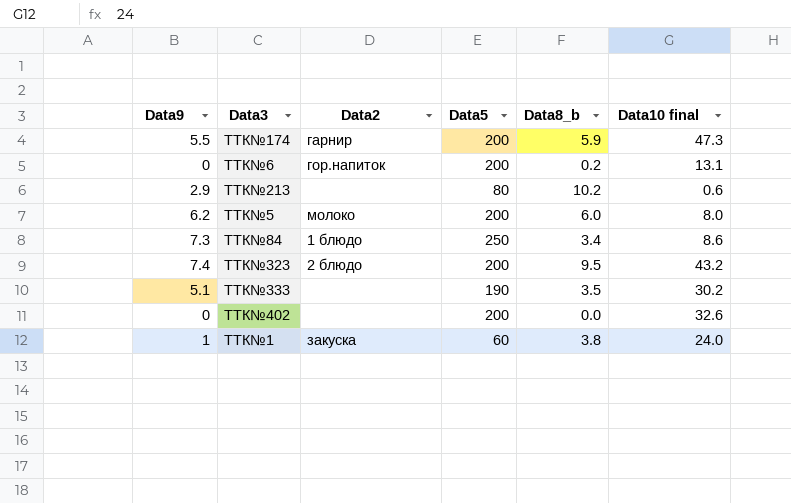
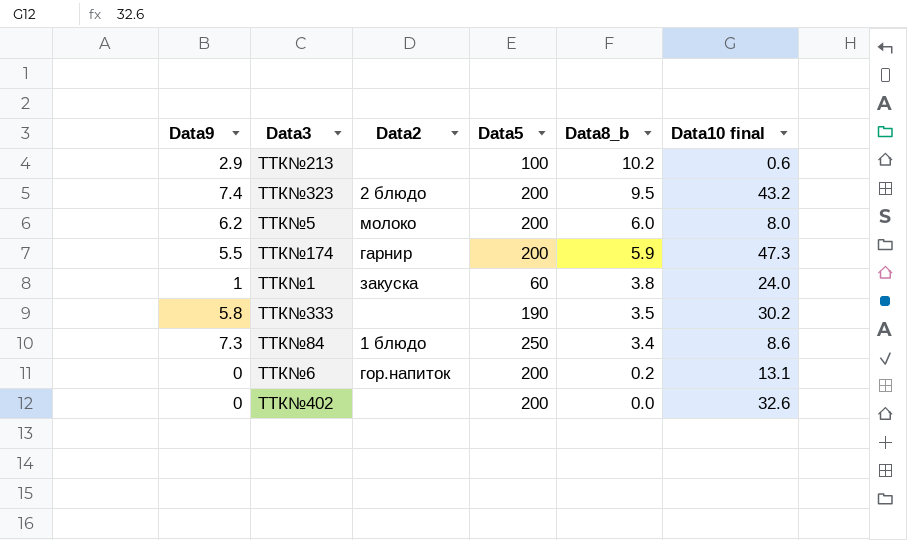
row order: none -> Data8_b descending
ТТК№213 | Data5: 80 -> 100
ТТК№333 | Data9: 5.1 -> 5.8

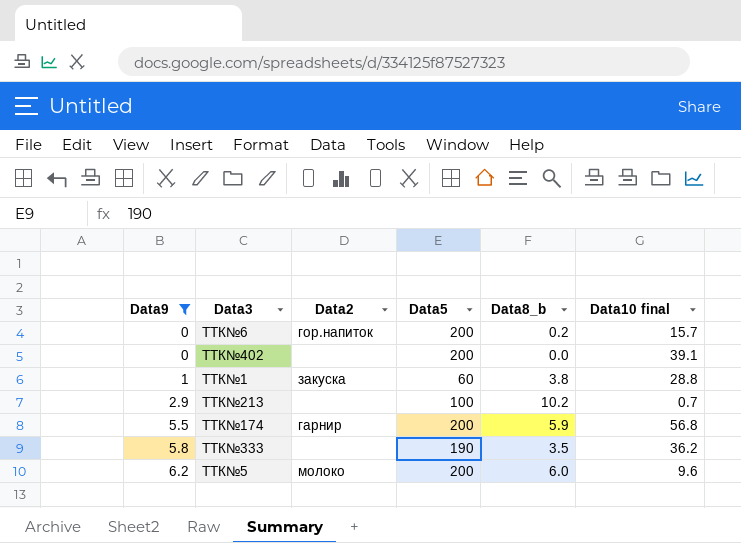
filter: none -> Data9 <= 6.2
row order: Data8_b descending -> Data9 ascending
ТТК№6 | Data10 final: 13.1 -> 15.7
ТТК№402 | Data10 final: 32.6 -> 39.1
ТТК№1 | Data10 final: 24.0 -> 28.8
ТТК№213 | Data10 final: 0.6 -> 0.7
ТТК№174 | Data10 final: 47.3 -> 56.8
ТТК№333 | Data10 final: 30.2 -> 36.2
ТТК№5 | Data10 final: 8.0 -> 9.6

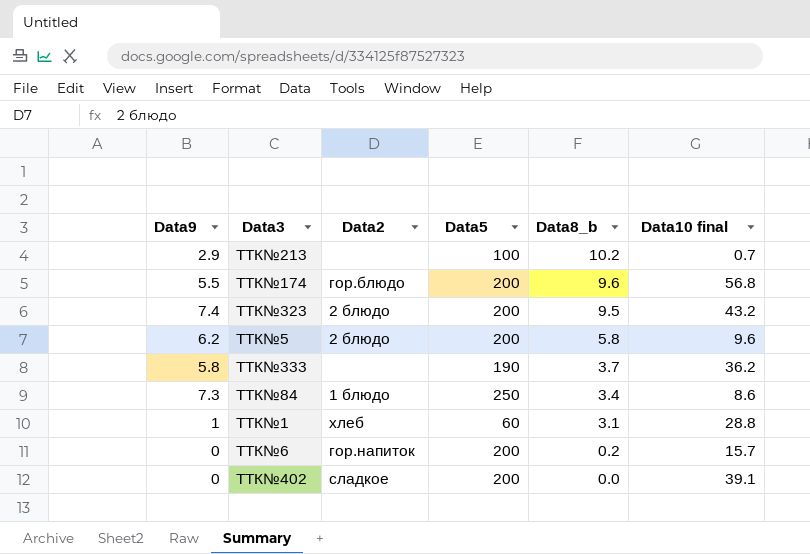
filter: Data9 <= 6.2 -> none
row order: Data9 ascending -> Data8_b descending
ТТК№174 | Data2: гарнир -> гор.блюдо
ТТК№174 | Data8_b: 5.9 -> 9.6
ТТК№5 | Data2: молоко -> 2 блюдо
ТТК№5 | Data8_b: 6.0 -> 5.8
ТТК№333 | Data8_b: 3.5 -> 3.7
ТТК№1 | Data2: закуска -> хлеб
ТТК№1 | Data8_b: 3.8 -> 3.1
ТТК№402 | Data2: none -> сладкое

